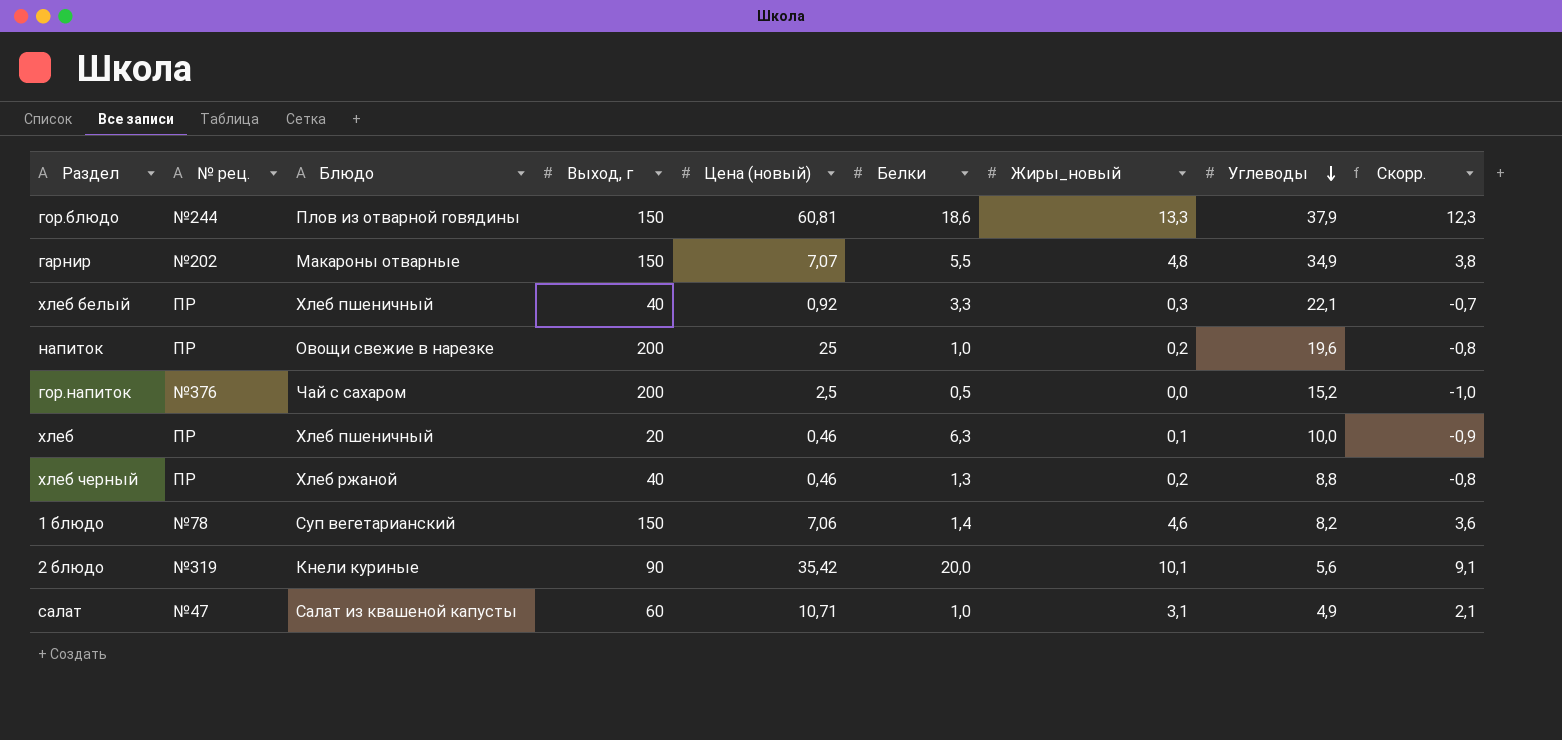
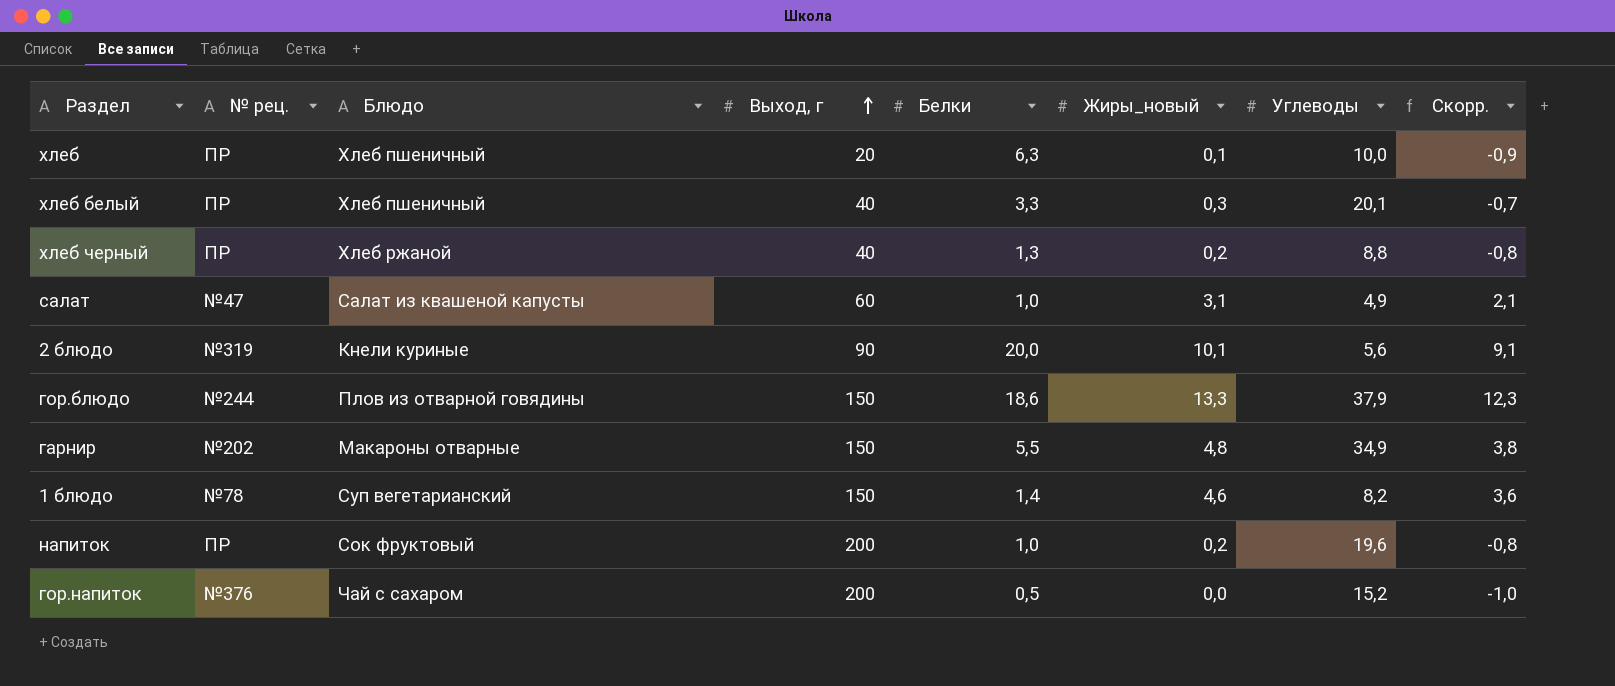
row order: Углеводы descending -> Выход, г ascending
column Цена (новый) | position: 5 -> none
хлеб белый | Углеводы: 22,1 -> 20,1
напиток | Блюдо: Овощи свежие в нарезке -> Сок фруктовый

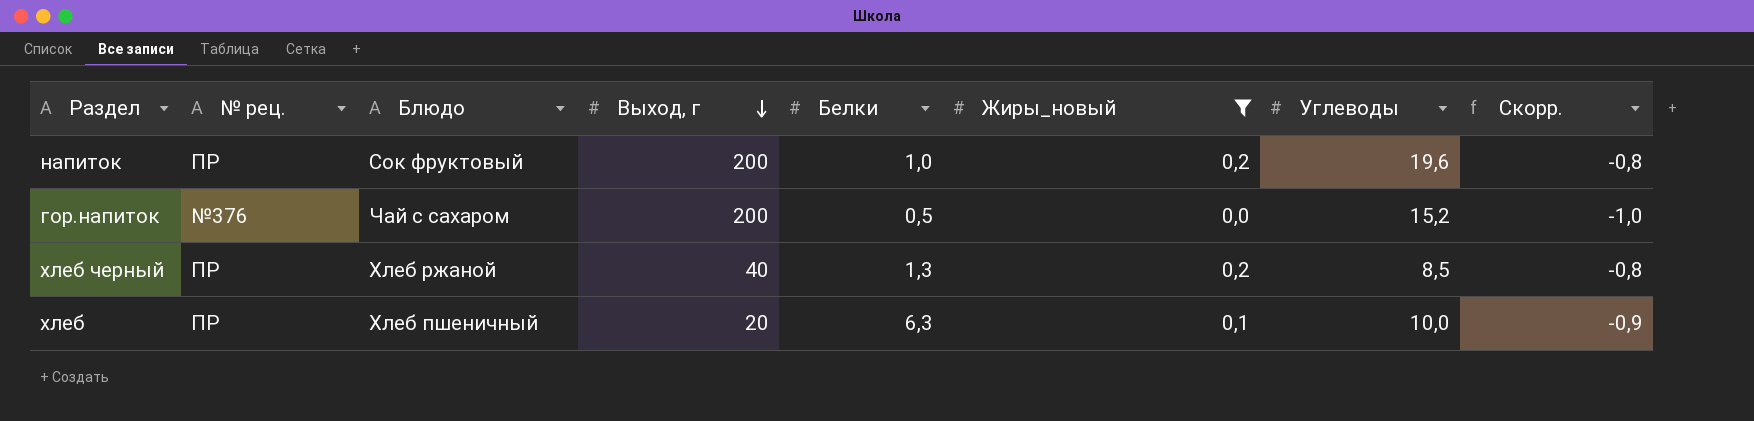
filter: none -> Жиры_новый <= 0,2
row order: Выход, г ascending -> Выход, г descending
хлеб черный | Углеводы: 8,8 -> 8,5

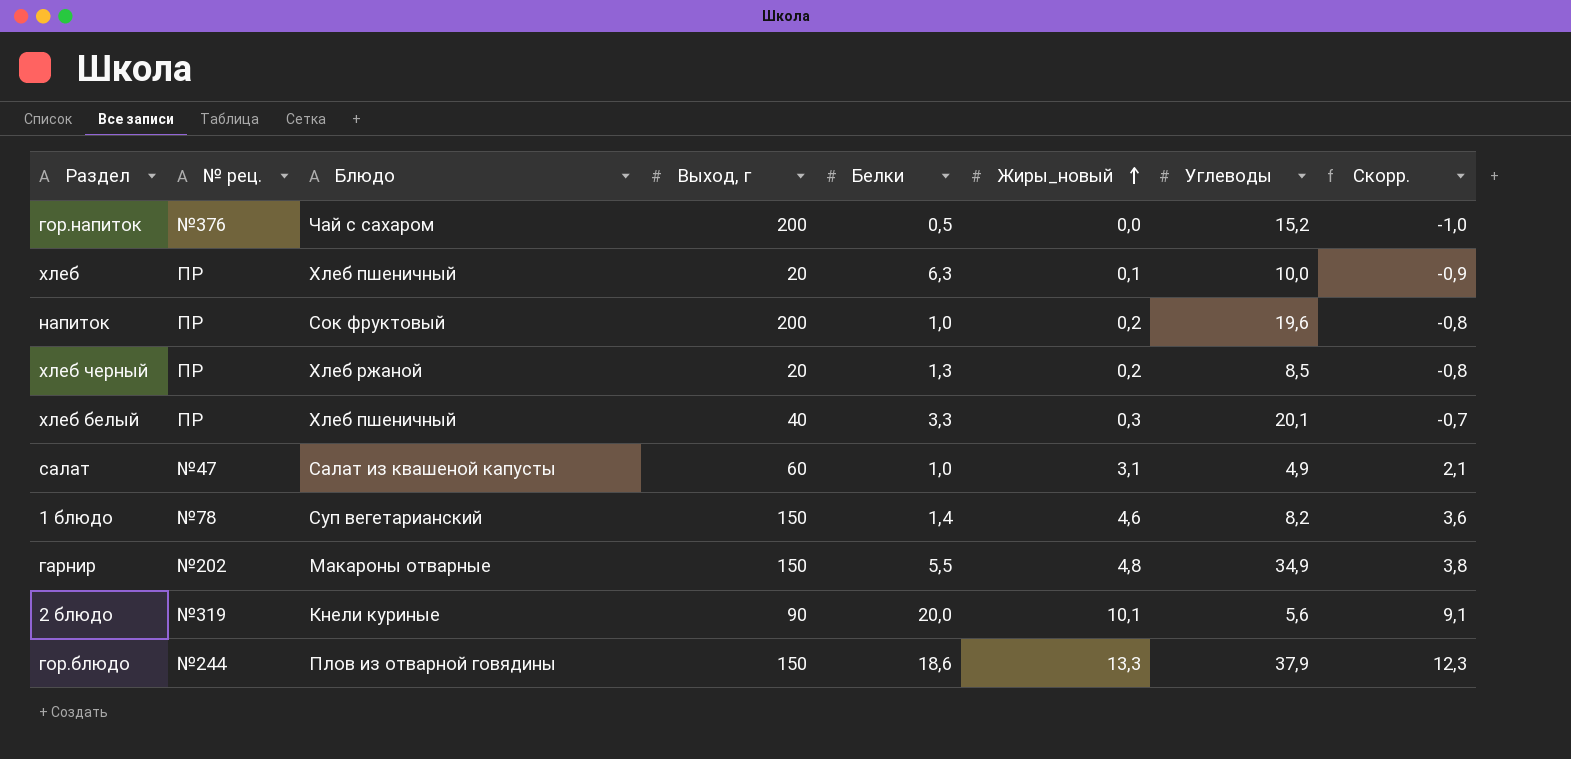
filter: Жиры_новый <= 0,2 -> none
row order: Выход, г descending -> Жиры_новый ascending
хлеб черный | Выход, г: 40 -> 20

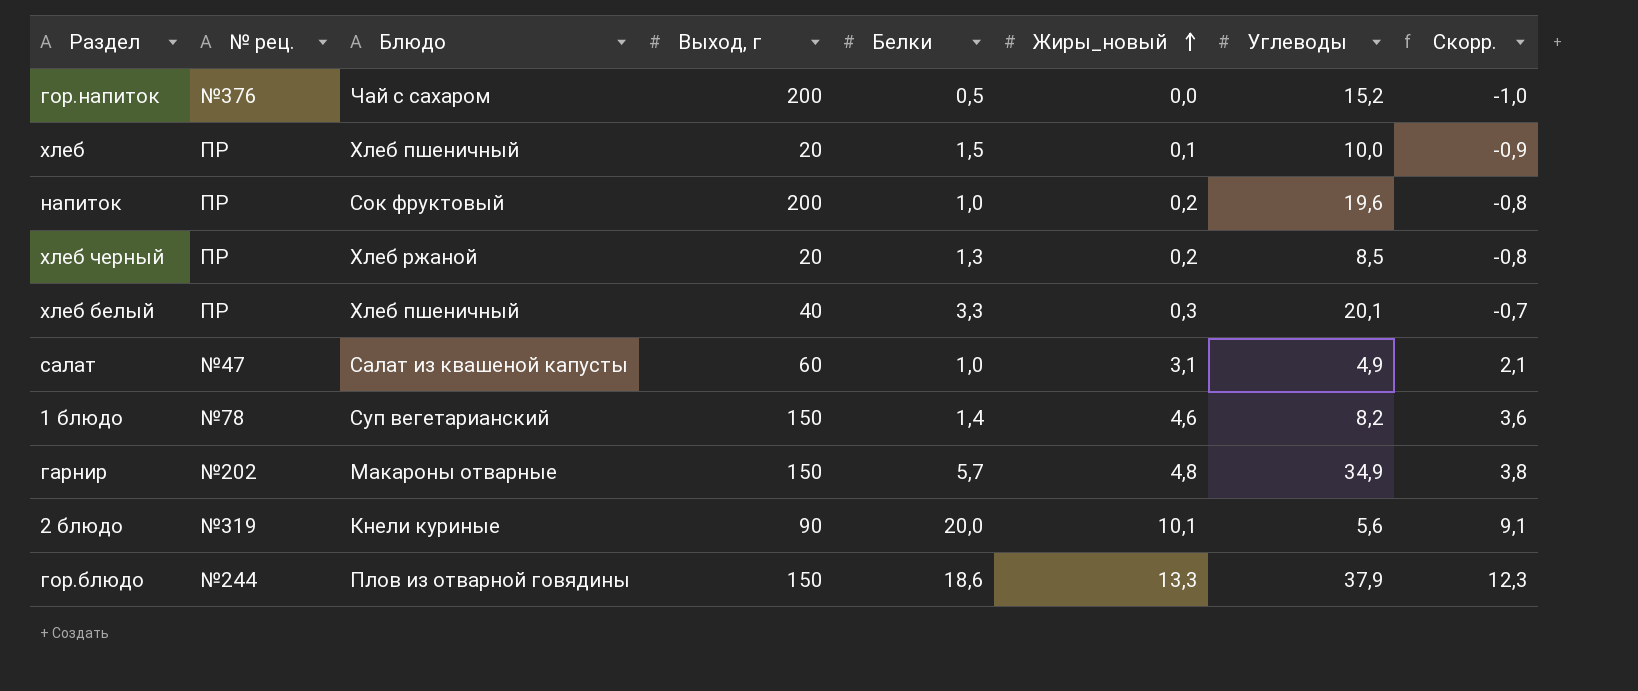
хлеб | Белки: 6,3 -> 1,5
гарнир | Белки: 5,5 -> 5,7

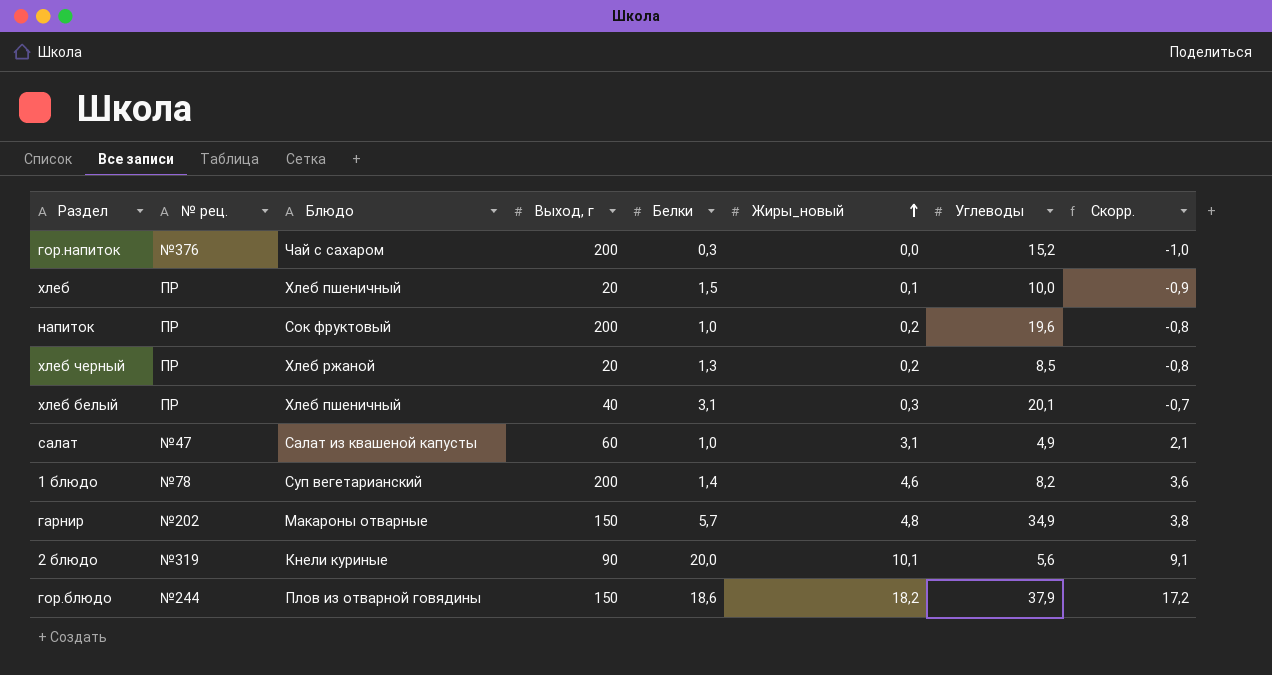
гор.напиток | Белки: 0,5 -> 0,3
хлеб белый | Белки: 3,3 -> 3,1
1 блюдо | Выход, г: 150 -> 200
гор.блюдо | Жиры_новый: 13,3 -> 18,2
гор.блюдо | Скорр.: 12,3 -> 17,2

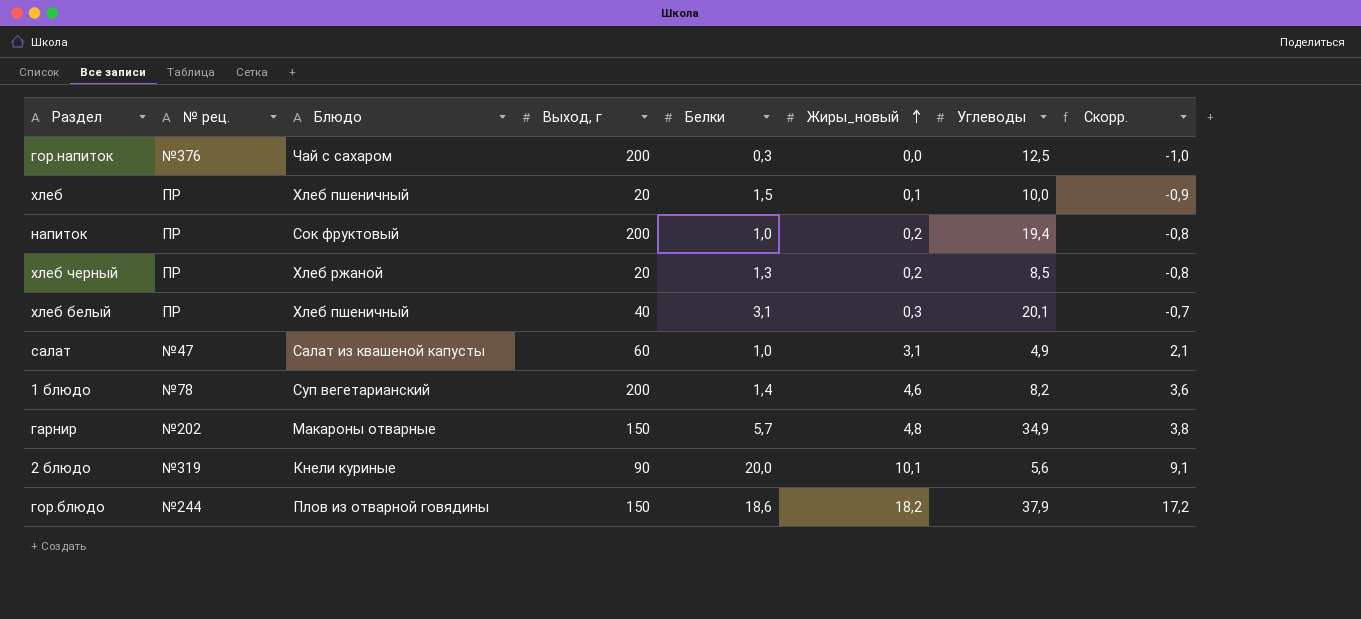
гор.напиток | Углеводы: 15,2 -> 12,5
напиток | Углеводы: 19,6 -> 19,4

